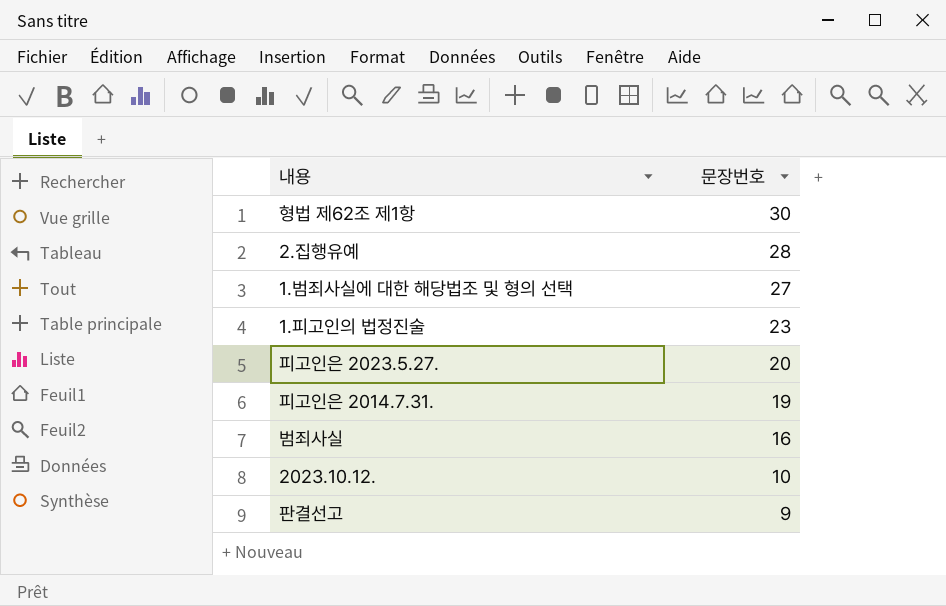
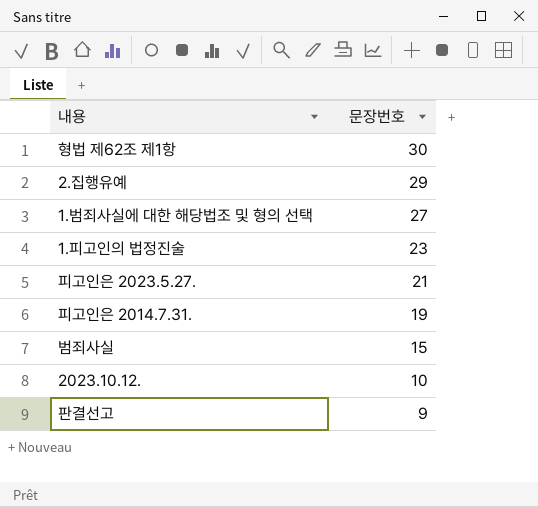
2.집행유예 | 문장번호: 28 -> 29
피고인은 2023.5.27. | 문장번호: 20 -> 21
범죄사실 | 문장번호: 16 -> 15

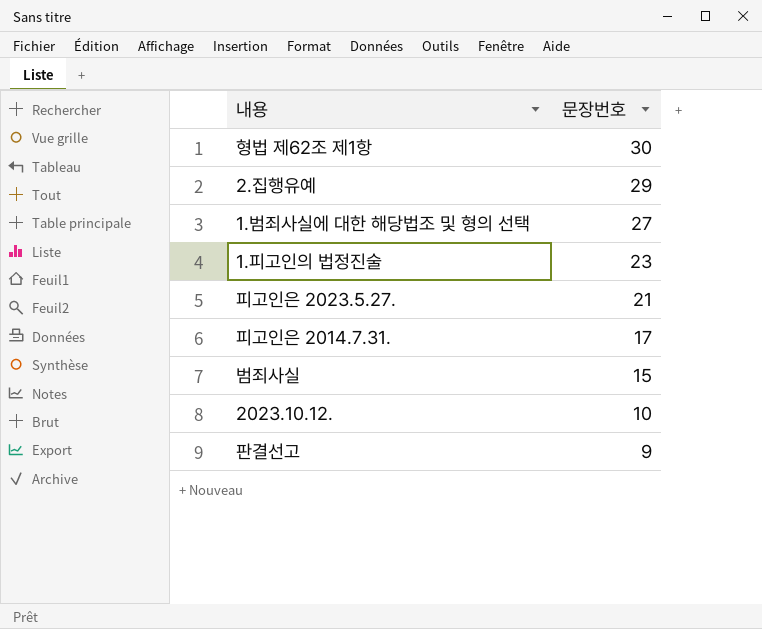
피고인은 2014.7.31. | 문장번호: 19 -> 17

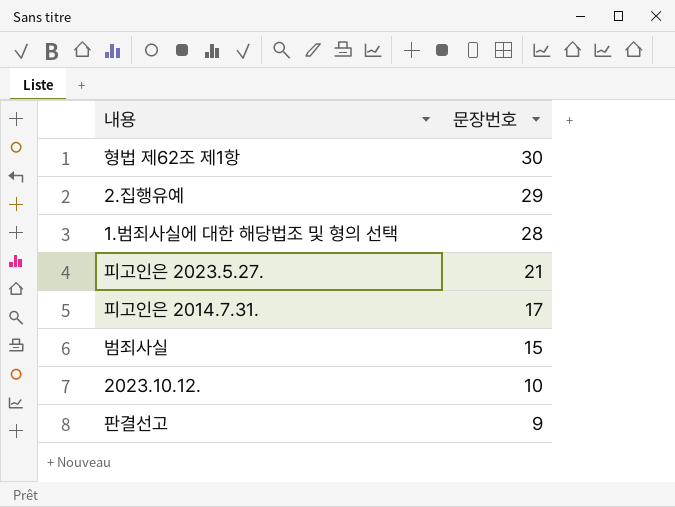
row 1.피고인의 법정진술: 23 -> none
1.범죄사실에 대한 해당법조 및 형의 선택 | 문장번호: 27 -> 28

